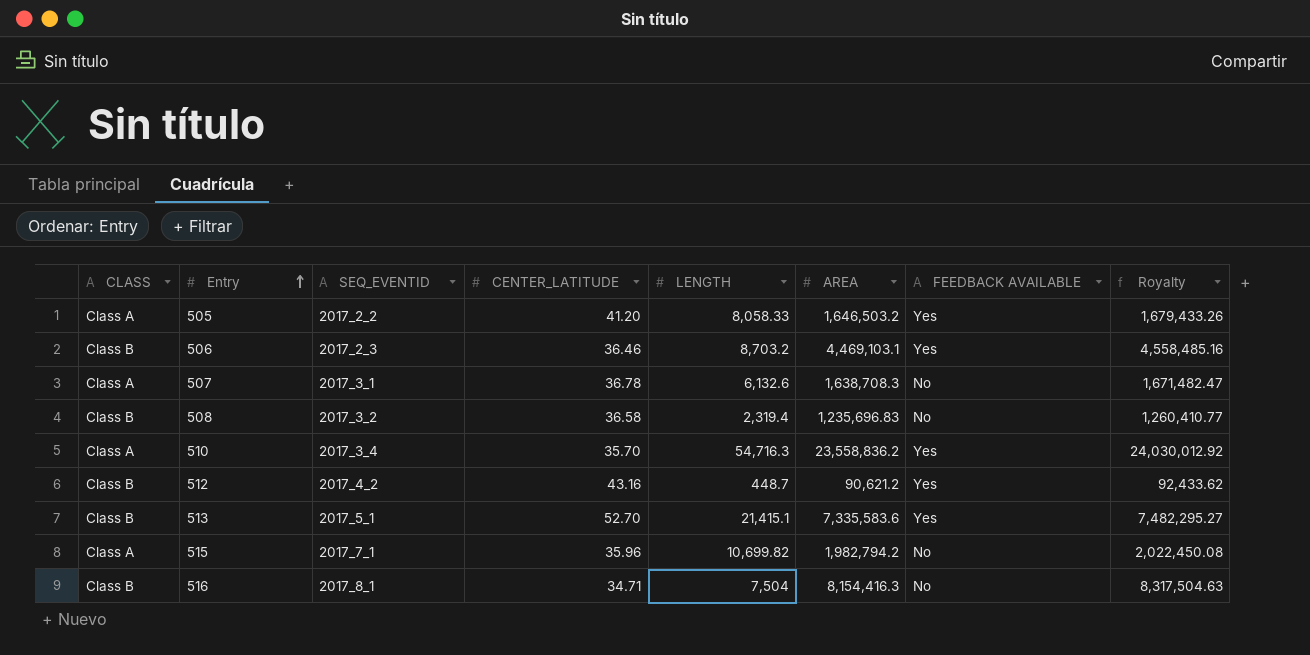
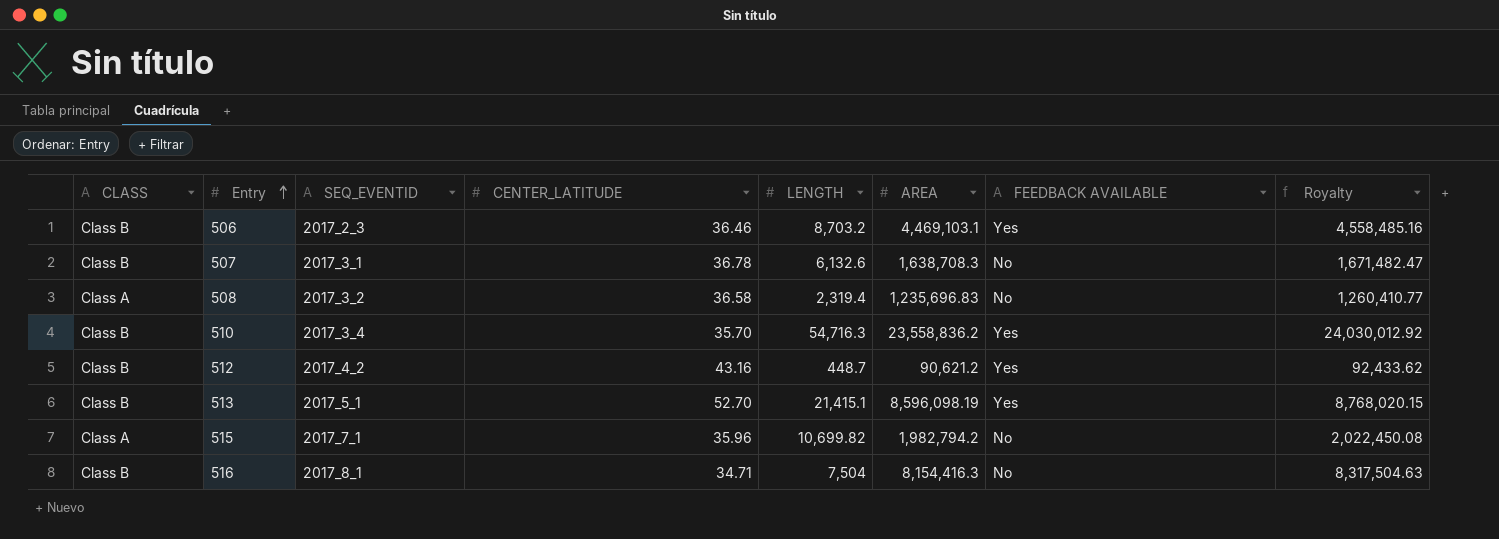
row 505: Class A | 2017_2_2 | 41.20 | 8,058.33 | 1,646,503.2 | Yes | 1,679,433.26 -> none
507 | CLASS: Class A -> Class B
508 | CLASS: Class B -> Class A
510 | CLASS: Class A -> Class B
513 | AREA: 7,335,583.6 -> 8,596,098.19
513 | Royalty: 7,482,295.27 -> 8,768,020.15

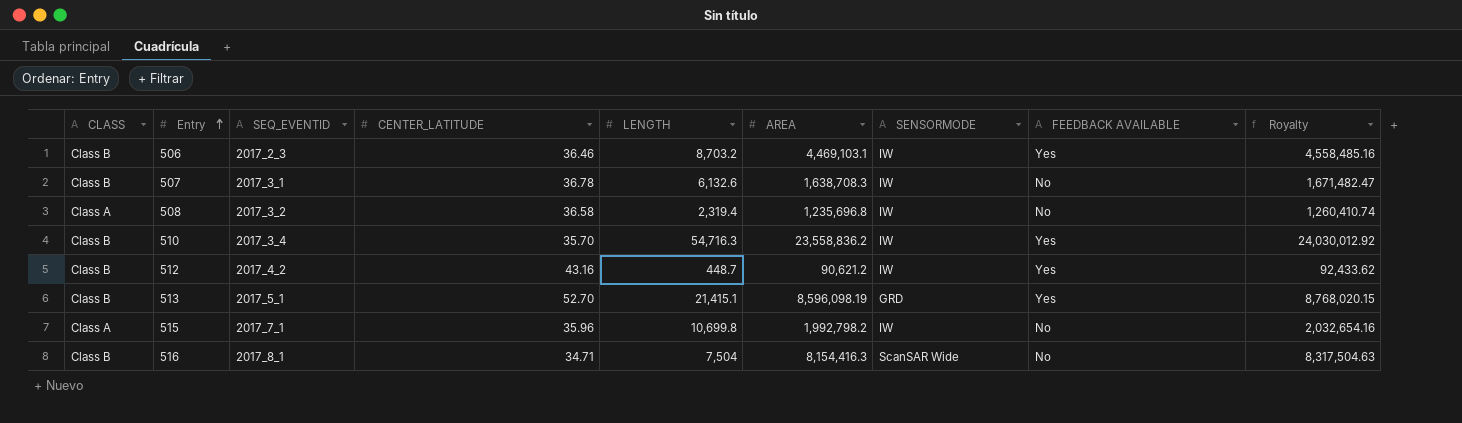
column SENSORMODE | position: none -> 7
508 | AREA: 1,235,696.83 -> 1,235,696.8
508 | Royalty: 1,260,410.77 -> 1,260,410.74
515 | LENGTH: 10,699.82 -> 10,699.8
515 | AREA: 1,982,794.2 -> 1,992,798.2
515 | Royalty: 2,022,450.08 -> 2,032,654.16

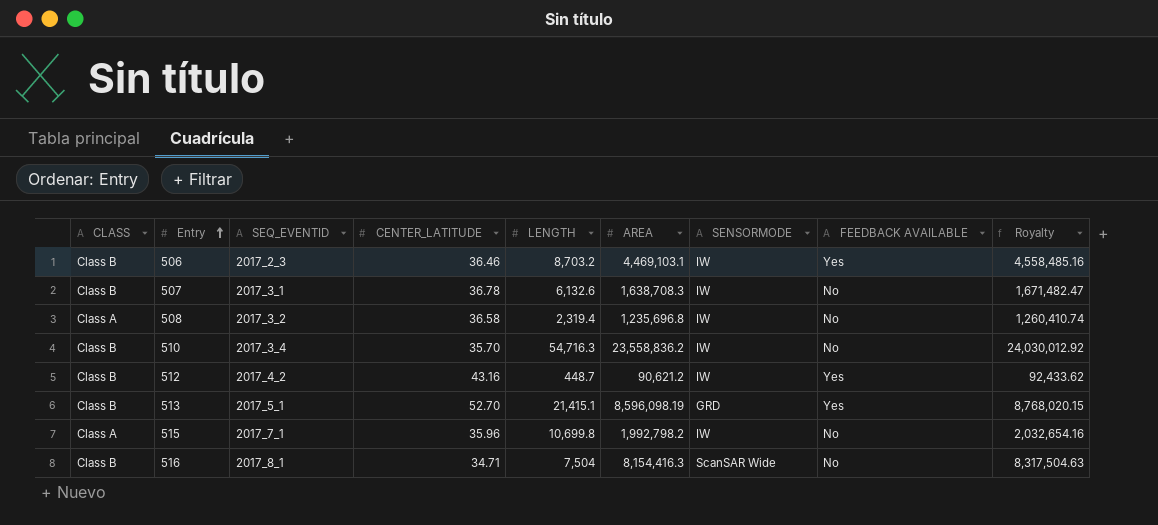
510 | FEEDBACK AVAILABLE: Yes -> No

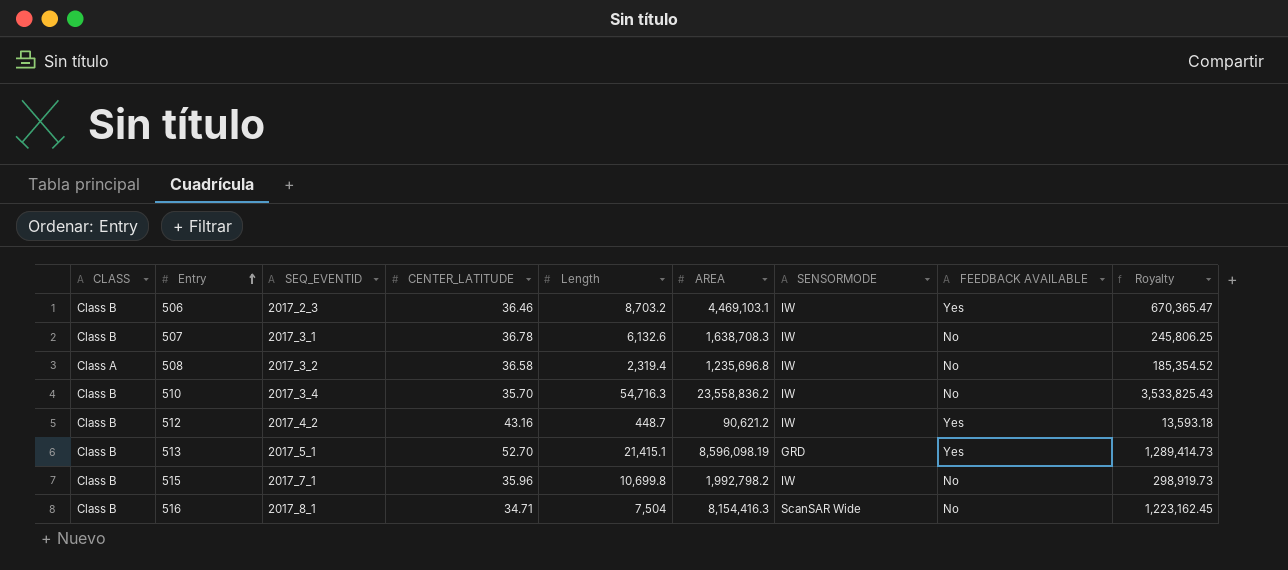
column name: LENGTH -> Length
column Royalty | formula: [AREA] * 1.02 -> [AREA] * 0.15
515 | CLASS: Class A -> Class B

